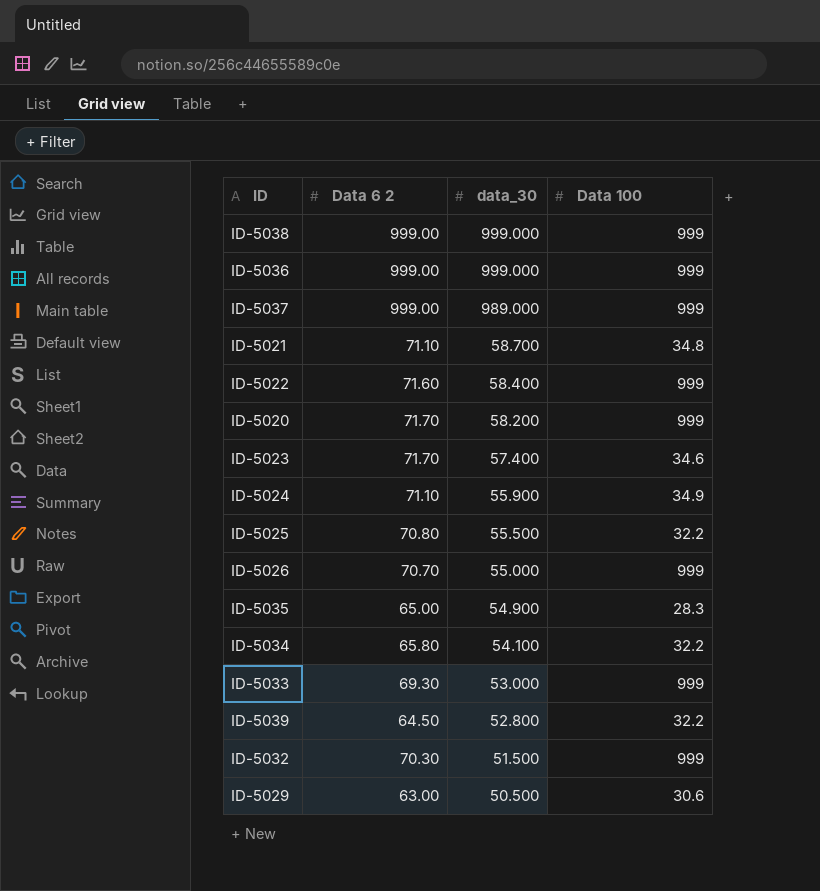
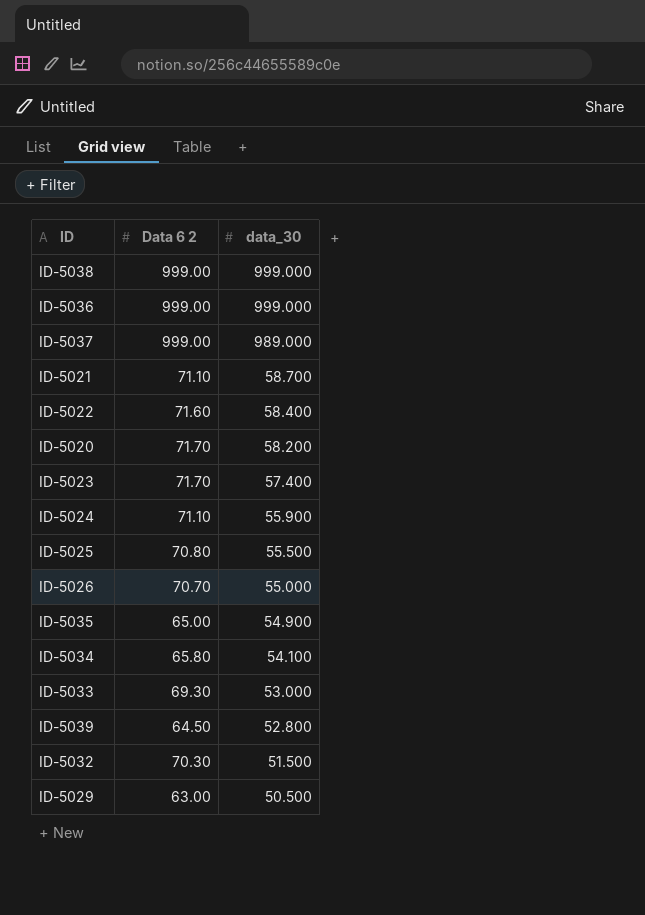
column Data 100 | position: 4 -> none

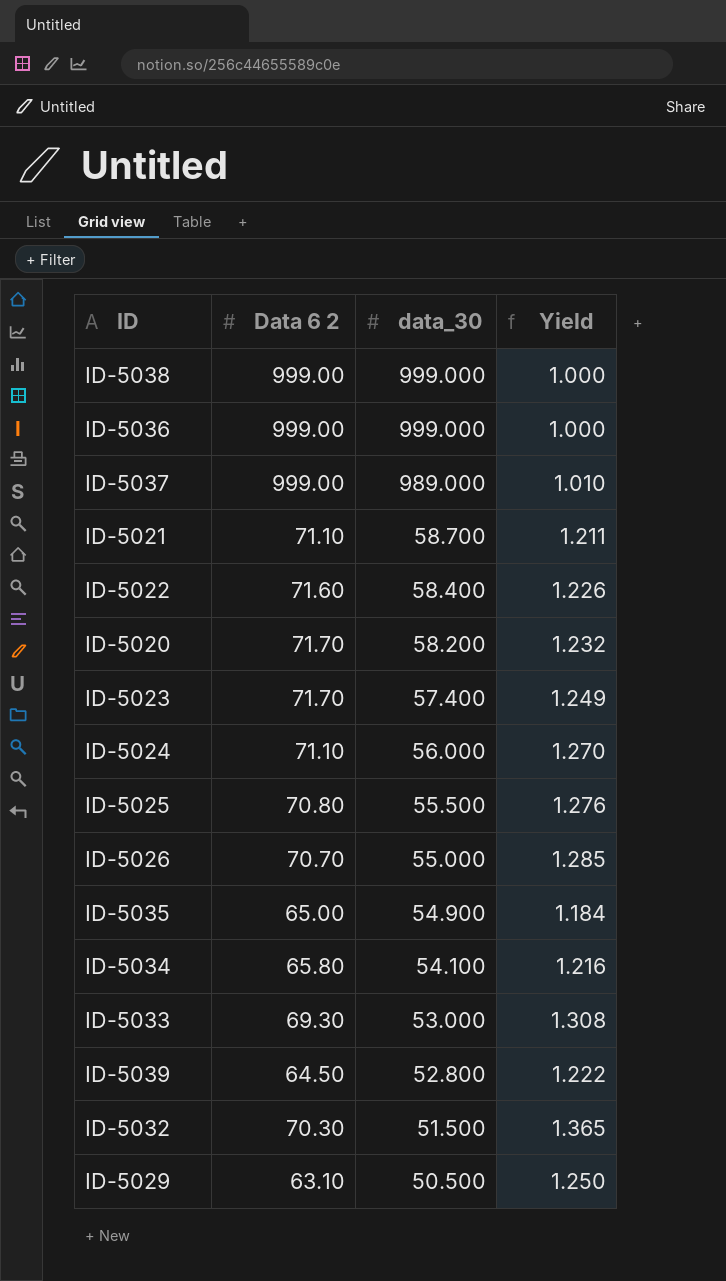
column Yield | formula: none -> [Data 6 2] / [data_30]
ID-5024 | data_30: 55.900 -> 56.000
ID-5029 | Data 6 2: 63.00 -> 63.10

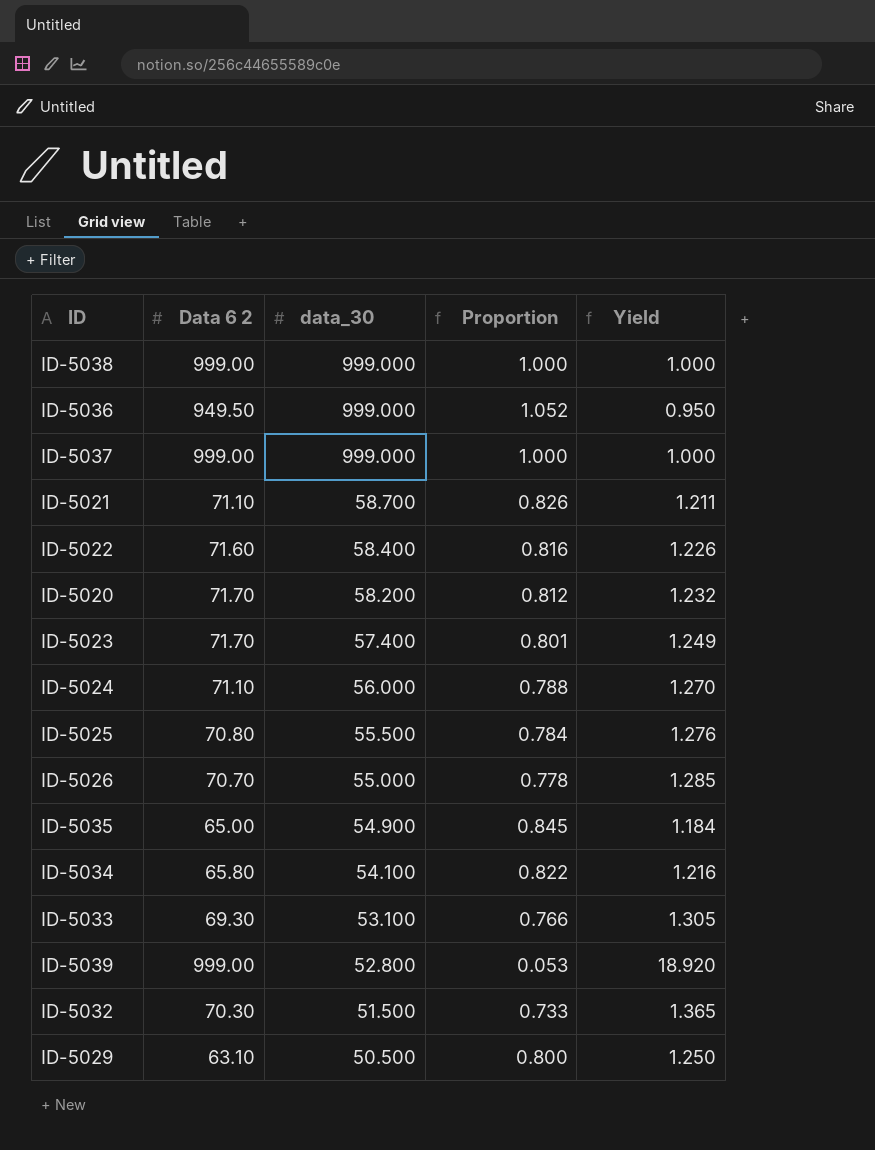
column Proportion | formula: none -> [data_30] / [Data 6 2]
ID-5036 | Data 6 2: 999.00 -> 949.50
ID-5036 | Yield: 1.000 -> 0.950
ID-5037 | data_30: 989.000 -> 999.000
ID-5037 | Yield: 1.010 -> 1.000
ID-5033 | data_30: 53.000 -> 53.100
ID-5033 | Yield: 1.308 -> 1.305
ID-5039 | Data 6 2: 64.50 -> 999.00
ID-5039 | Yield: 1.222 -> 18.920

